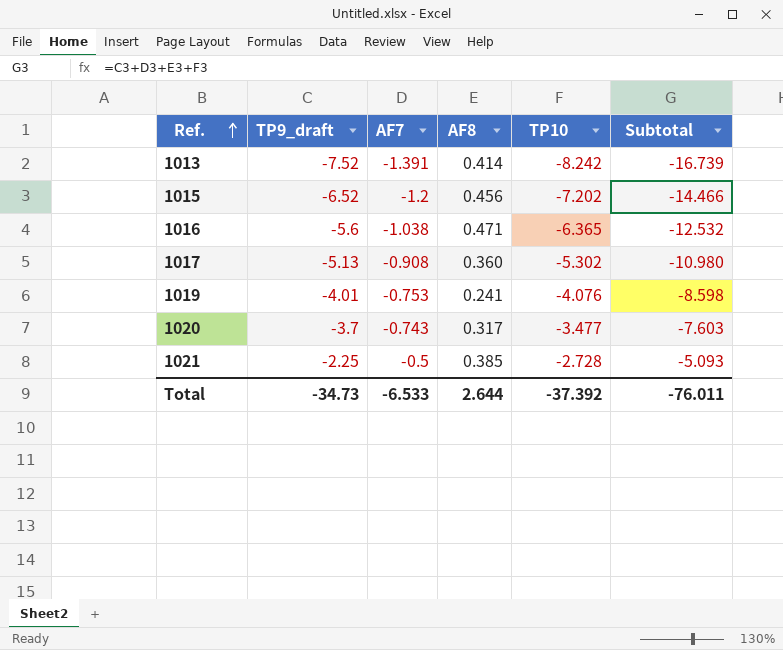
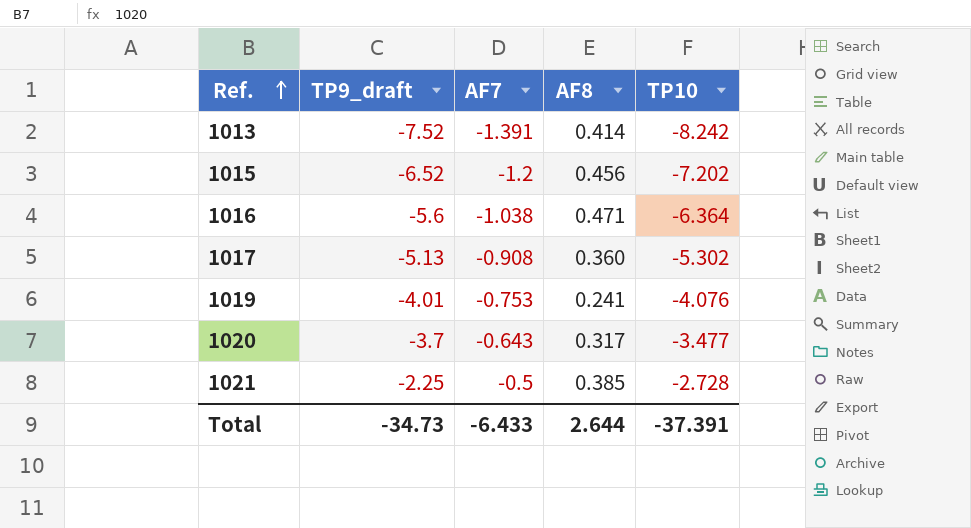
column Subtotal | formula: [TP9_draft] + [AF7] + [AF8] + [TP10] -> none
1016 | TP10: -6.365 -> -6.364
1020 | AF7: -0.743 -> -0.643
Total | AF7: -6.533 -> -6.433
Total | TP10: -37.392 -> -37.391

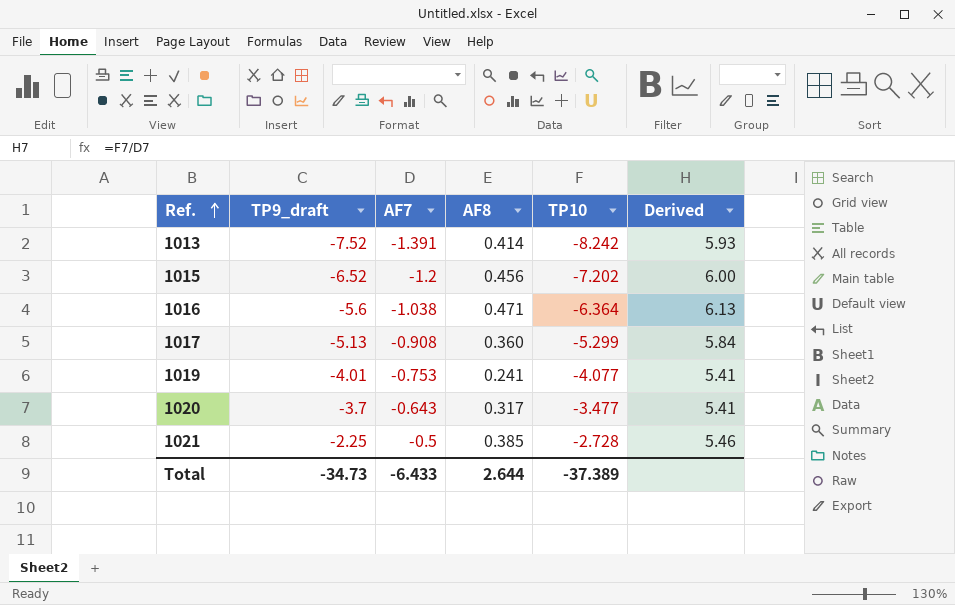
column Derived | formula: none -> [TP10] / [AF7]
1017 | TP10: -5.302 -> -5.299
1019 | TP10: -4.076 -> -4.077
Total | TP10: -37.391 -> -37.389

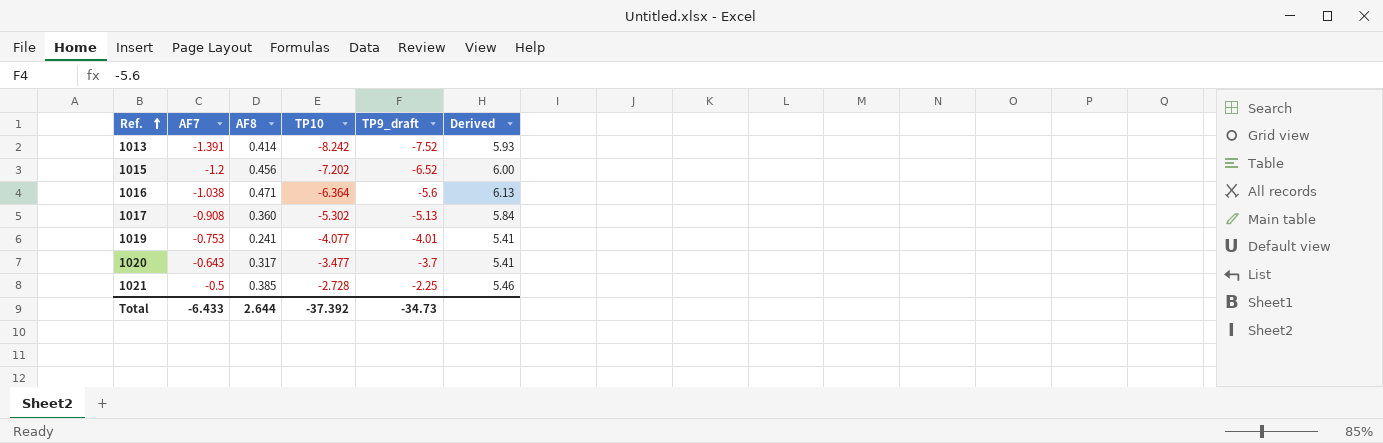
column TP9_draft | position: 2 -> 5
1017 | TP10: -5.299 -> -5.302
Total | TP10: -37.389 -> -37.392

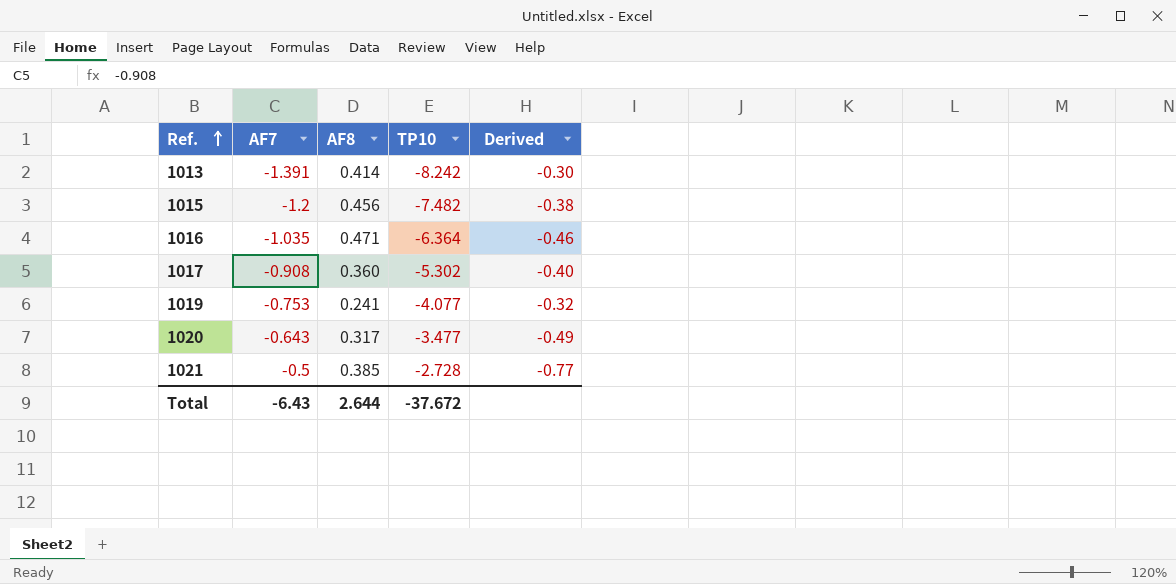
column TP9_draft | position: 5 -> none
column Derived | formula: [TP10] / [AF7] -> [AF8] / [AF7]
1015 | TP10: -7.202 -> -7.482
1016 | AF7: -1.038 -> -1.035
Total | AF7: -6.433 -> -6.43
Total | TP10: -37.392 -> -37.672

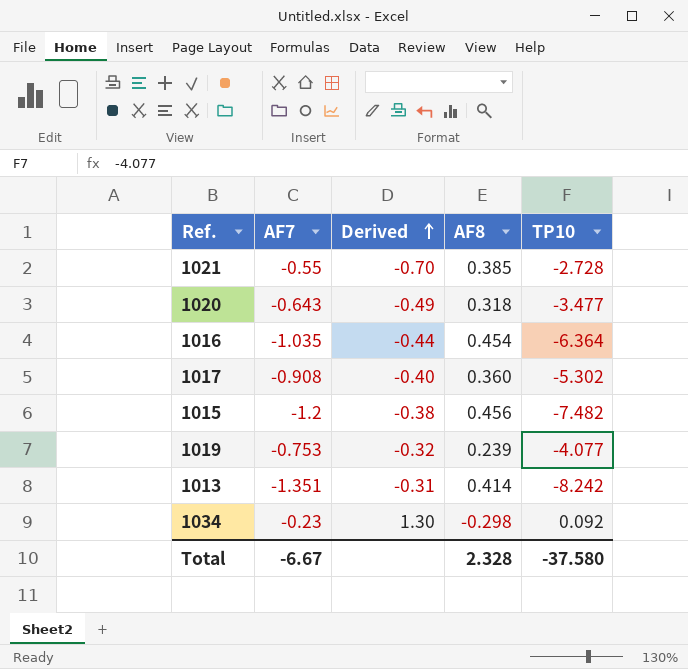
row order: Ref. ascending -> Derived ascending
column Derived | position: 5 -> 3
1021 | AF7: -0.5 -> -0.55
1021 | Derived: -0.77 -> -0.70
1020 | AF8: 0.317 -> 0.318
1016 | Derived: -0.46 -> -0.44
1016 | AF8: 0.471 -> 0.454
1019 | AF8: 0.241 -> 0.239
1013 | AF7: -1.391 -> -1.351
1013 | Derived: -0.30 -> -0.31
row 1034: none -> -0.23 | 1.30 | -0.298 | 0.092
Total | AF7: -6.43 -> -6.67
Total | AF8: 2.644 -> 2.328
Total | TP10: -37.672 -> -37.580

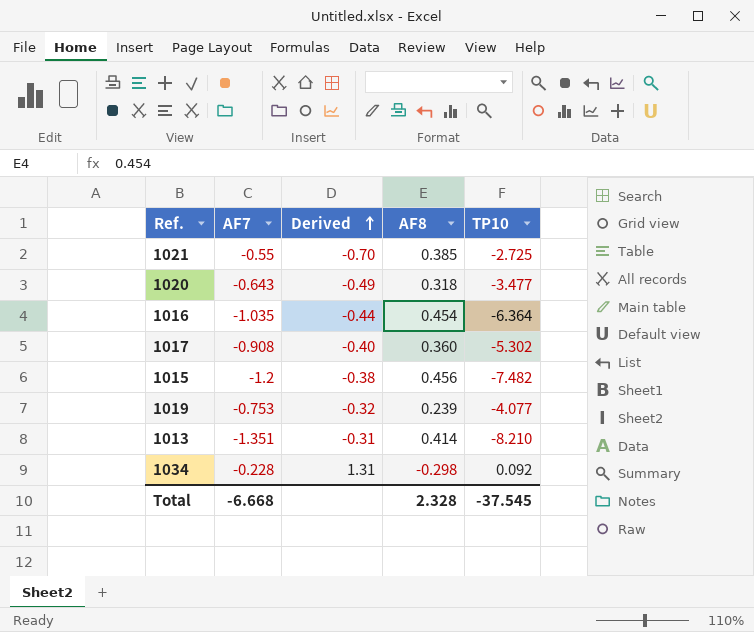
1021 | TP10: -2.728 -> -2.725
1013 | TP10: -8.242 -> -8.210
1034 | AF7: -0.23 -> -0.228
1034 | Derived: 1.30 -> 1.31
Total | AF7: -6.67 -> -6.668
Total | TP10: -37.580 -> -37.545

